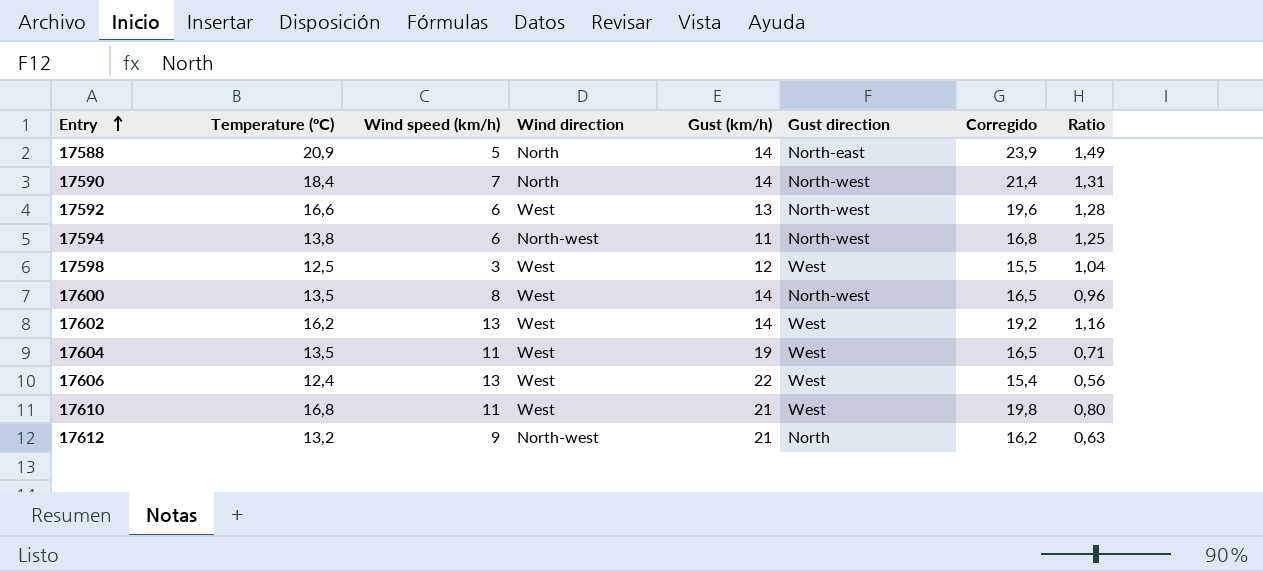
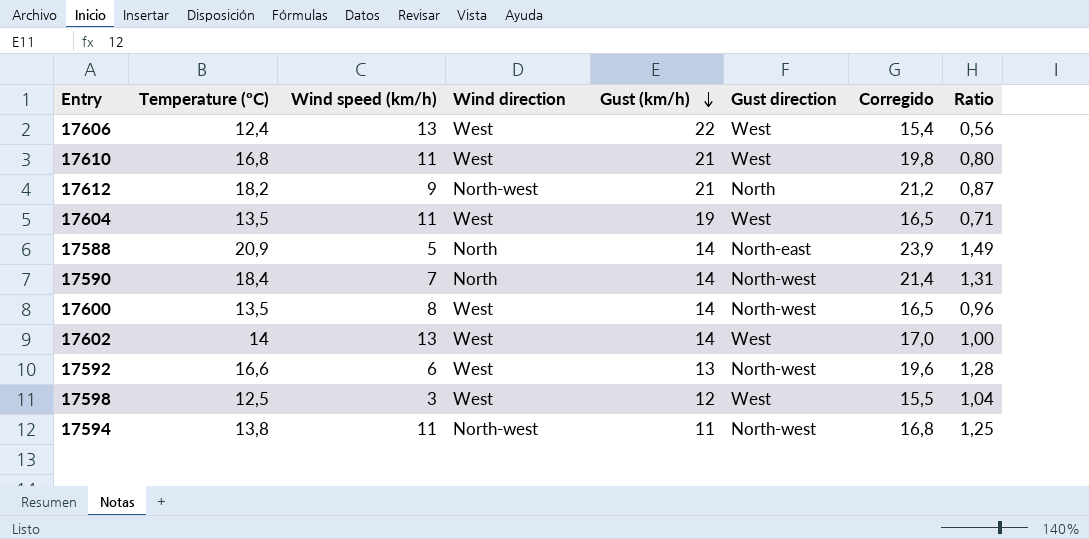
row order: Entry ascending -> Gust (km/h) descending
17612 | Temperature (ºC): 13,2 -> 18,2
17612 | Corregido: 16,2 -> 21,2
17612 | Ratio: 0,63 -> 0,87
17602 | Temperature (ºC): 16,2 -> 14
17602 | Corregido: 19,2 -> 17,0
17602 | Ratio: 1,16 -> 1,00
17594 | Wind speed (km/h): 6 -> 11

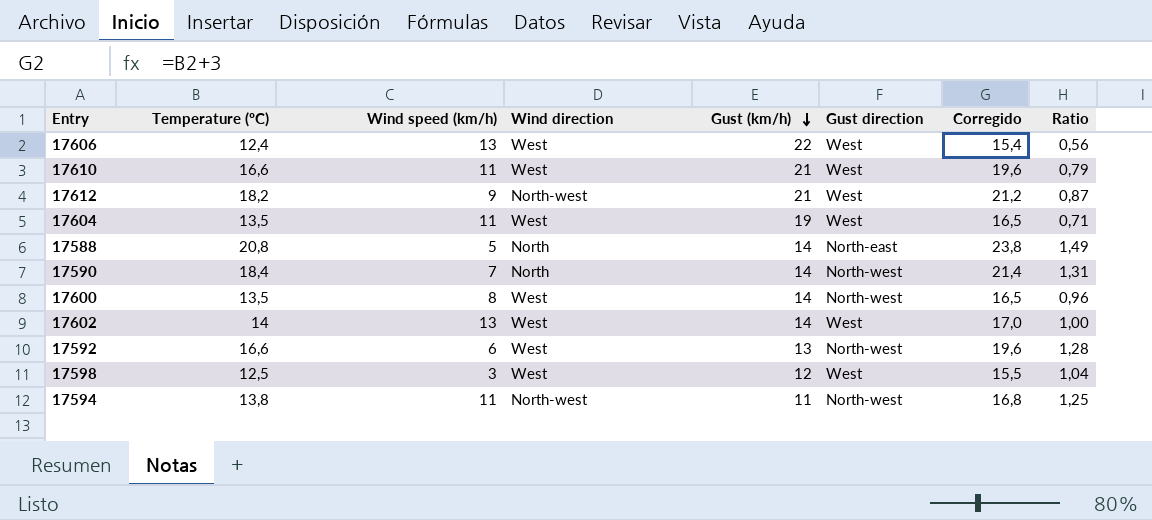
17610 | Temperature (ºC): 16,8 -> 16,6
17610 | Corregido: 19,8 -> 19,6
17610 | Ratio: 0,80 -> 0,79
17612 | Gust direction: North -> West
17588 | Temperature (ºC): 20,9 -> 20,8
17588 | Corregido: 23,9 -> 23,8

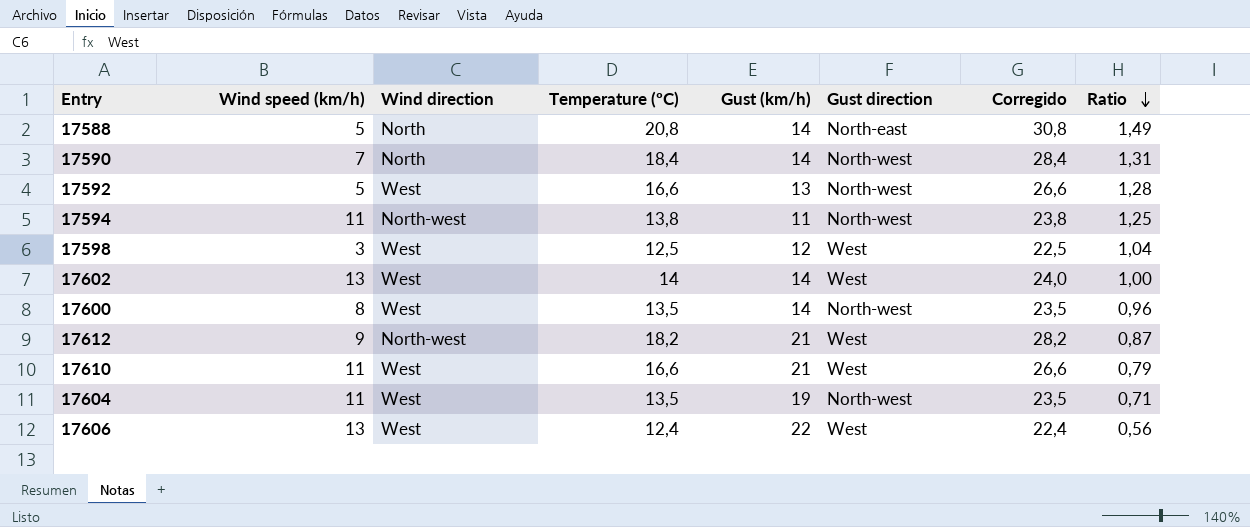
row order: Gust (km/h) descending -> Ratio descending
column Temperature (ºC) | position: 2 -> 4
column Corregido | formula: [Temperature (ºC)] + 3 -> [Temperature (ºC)] + 10
17592 | Wind speed (km/h): 6 -> 5
17604 | Gust direction: West -> North-west

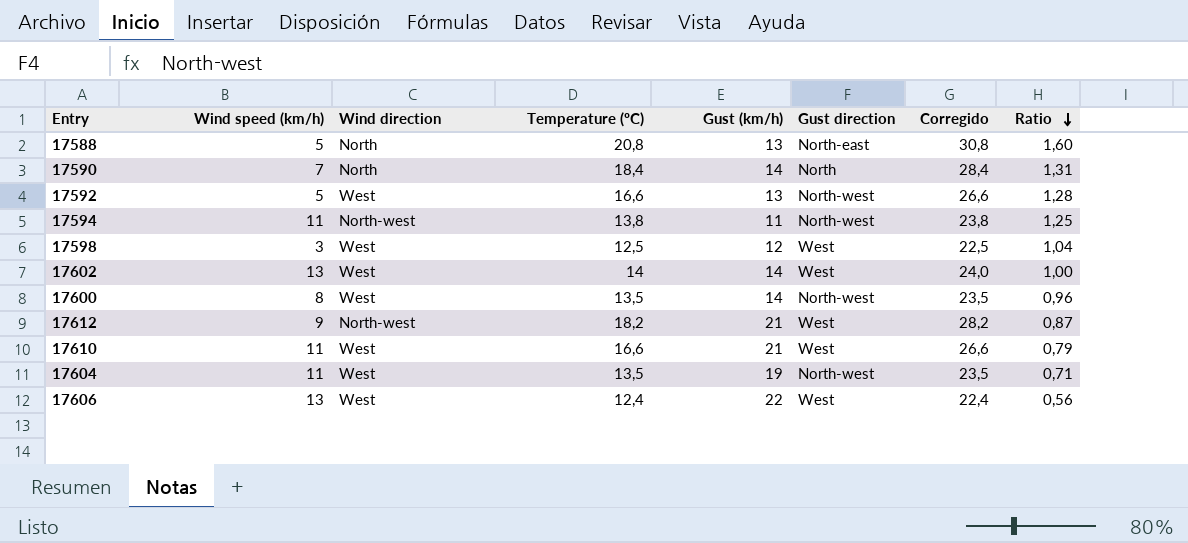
17588 | Gust (km/h): 14 -> 13
17588 | Ratio: 1,49 -> 1,60
17590 | Gust direction: North-west -> North

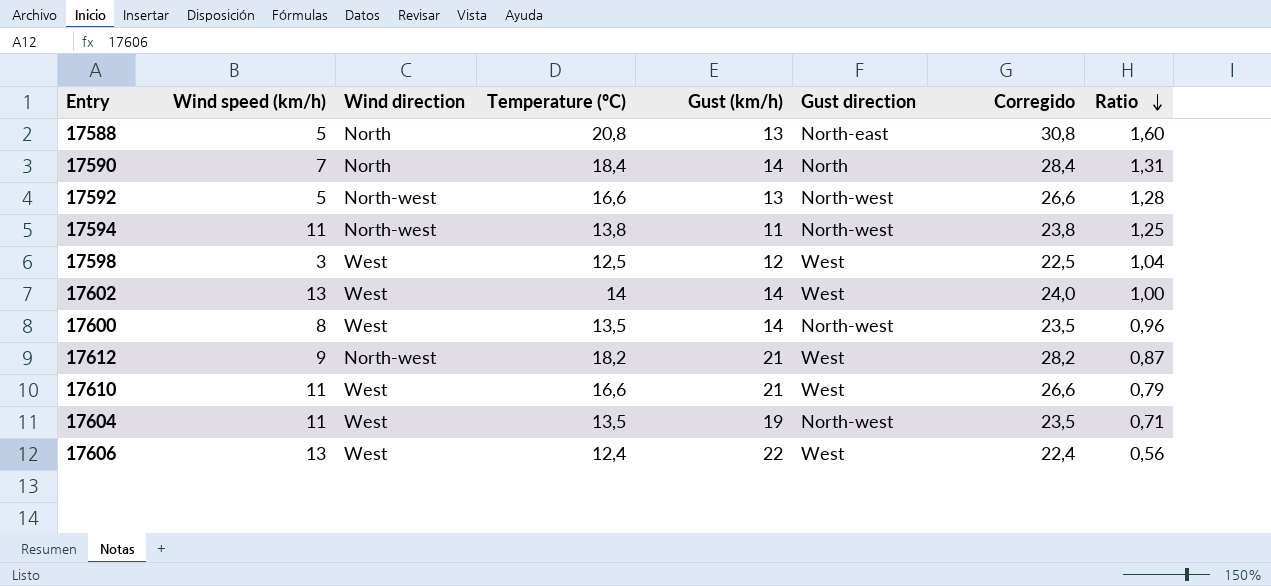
17592 | Wind direction: West -> North-west

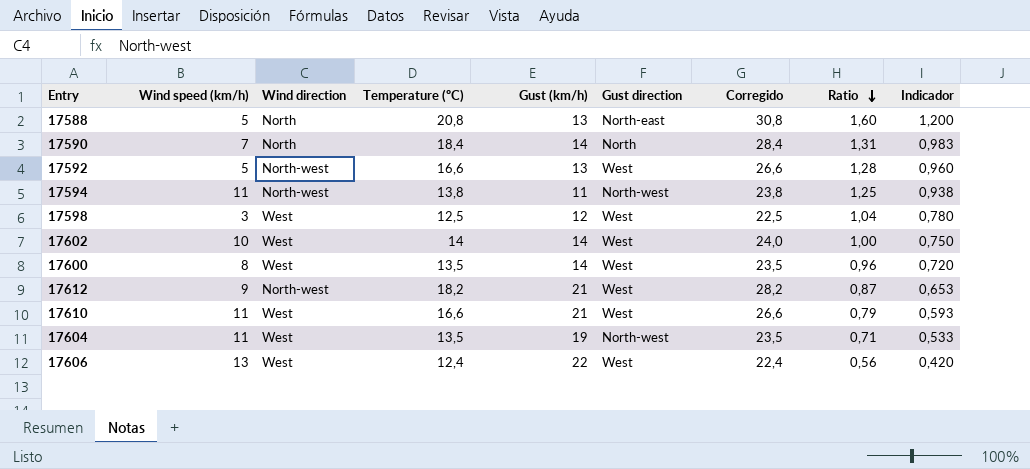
column Indicador | formula: none -> [Ratio] * 0,75
17592 | Gust direction: North-west -> West
17602 | Wind speed (km/h): 13 -> 10
17600 | Gust direction: North-west -> West

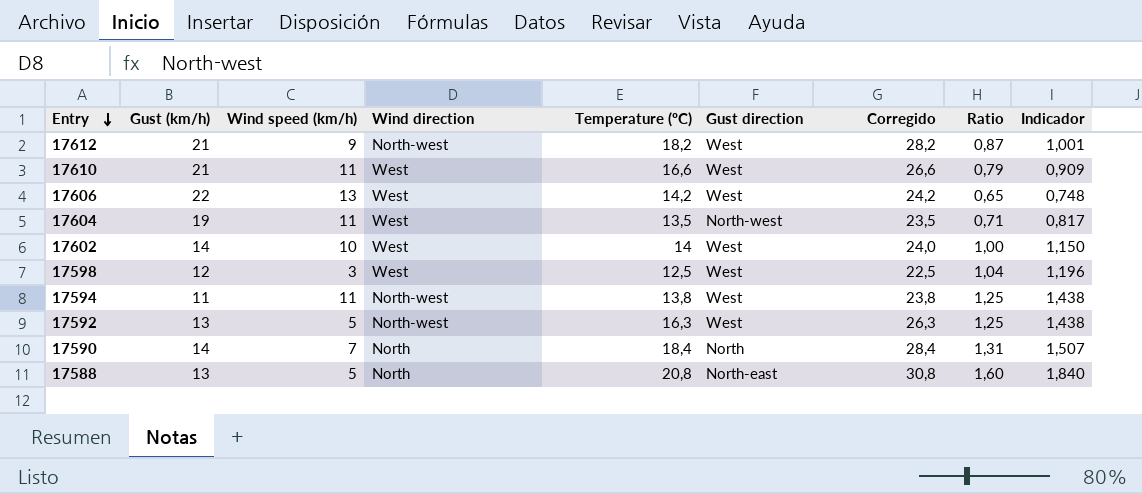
row order: Ratio descending -> Entry descending
column Gust (km/h) | position: 5 -> 2
column Indicador | formula: [Ratio] * 0,75 -> [Ratio] * 1,15
row 17600: 8 | West | 13,5 | 14 | West | 23,5 | 0,96 | 0,720 -> none
17606 | Temperature (ºC): 12,4 -> 14,2
17606 | Corregido: 22,4 -> 24,2
17606 | Ratio: 0,56 -> 0,65
17594 | Gust direction: North-west -> West
17592 | Temperature (ºC): 16,6 -> 16,3
17592 | Corregido: 26,6 -> 26,3
17592 | Ratio: 1,28 -> 1,25

